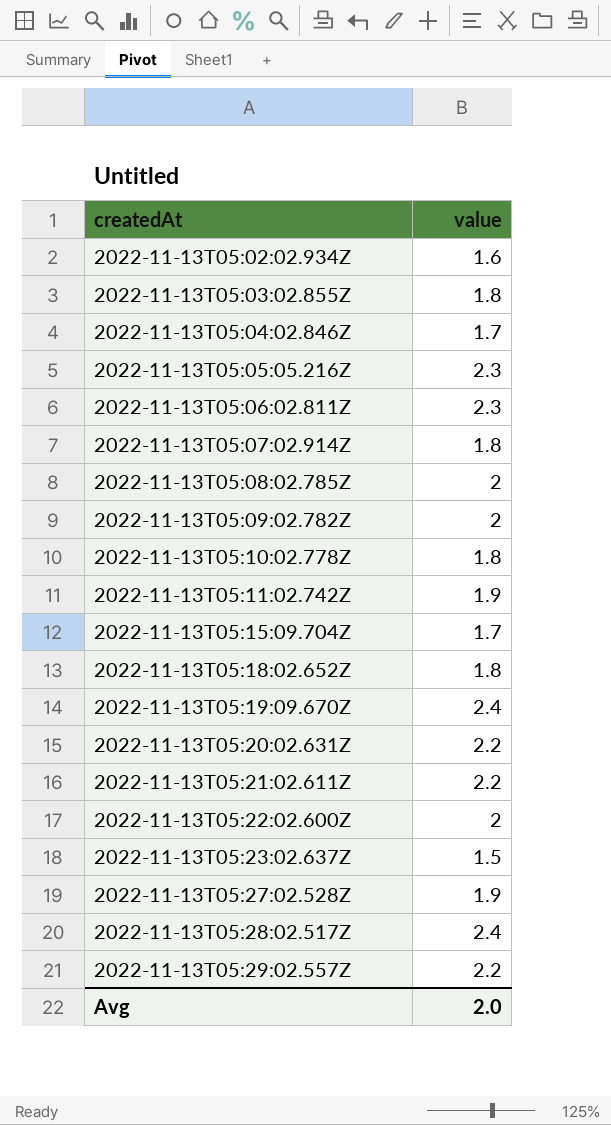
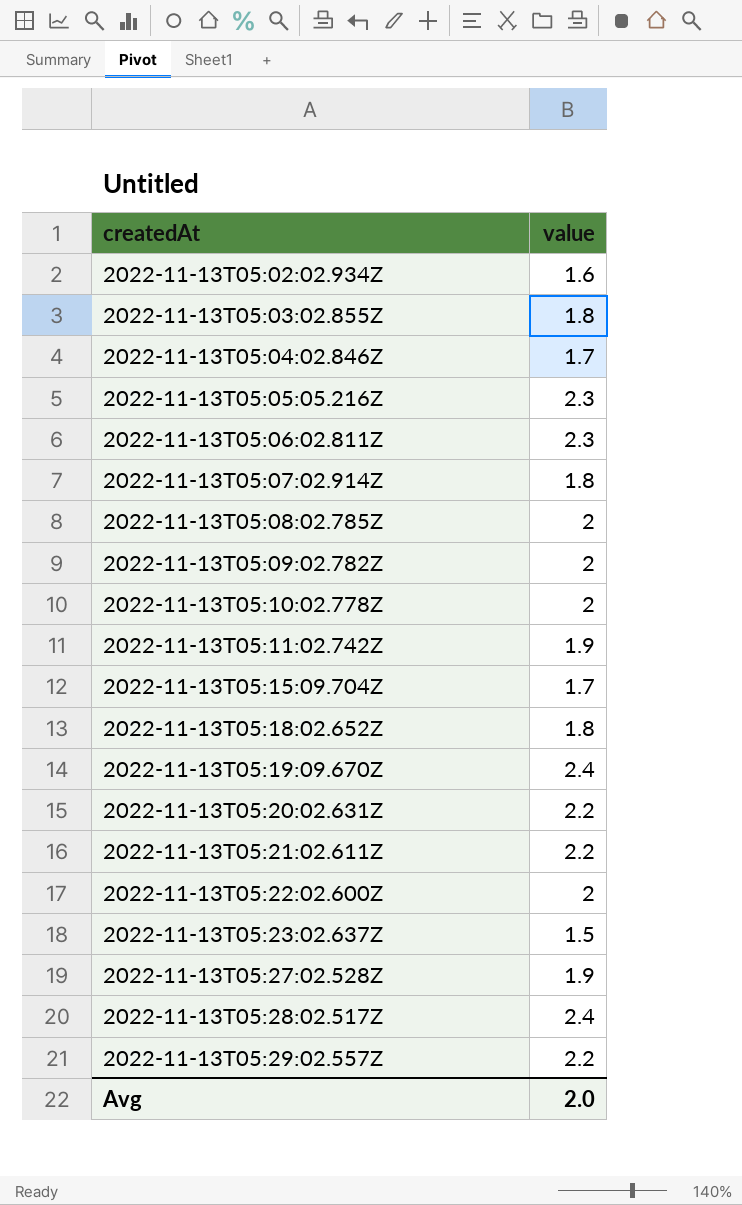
2022-11-13T05:10:02.778Z | value: 1.8 -> 2

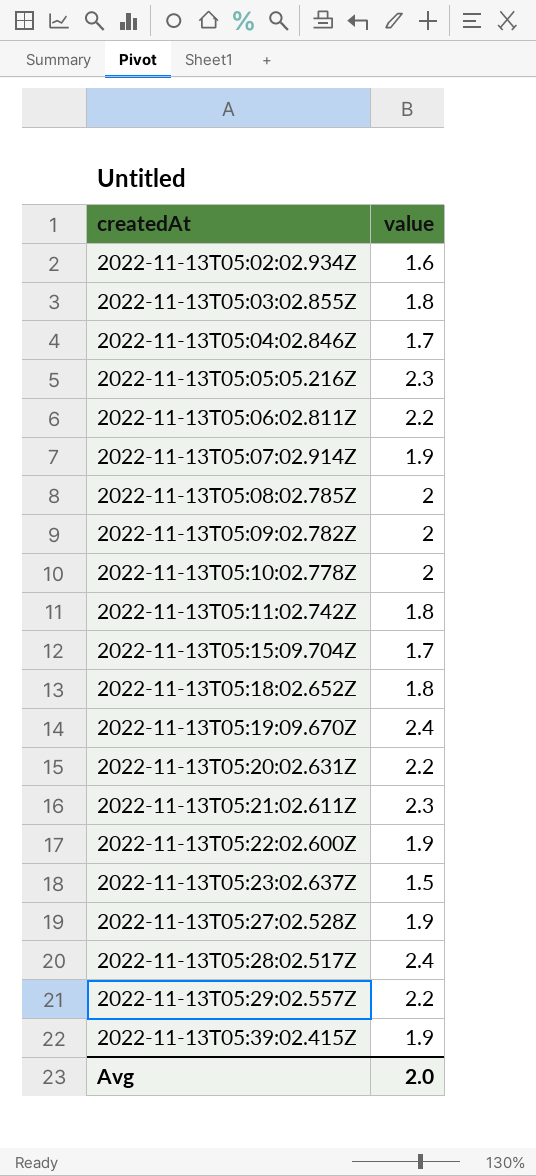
2022-11-13T05:06:02.811Z | value: 2.3 -> 2.2
2022-11-13T05:07:02.914Z | value: 1.8 -> 1.9
2022-11-13T05:11:02.742Z | value: 1.9 -> 1.8
2022-11-13T05:21:02.611Z | value: 2.2 -> 2.3
2022-11-13T05:22:02.600Z | value: 2 -> 1.9
row 2022-11-13T05:39:02.415Z: none -> 1.9

